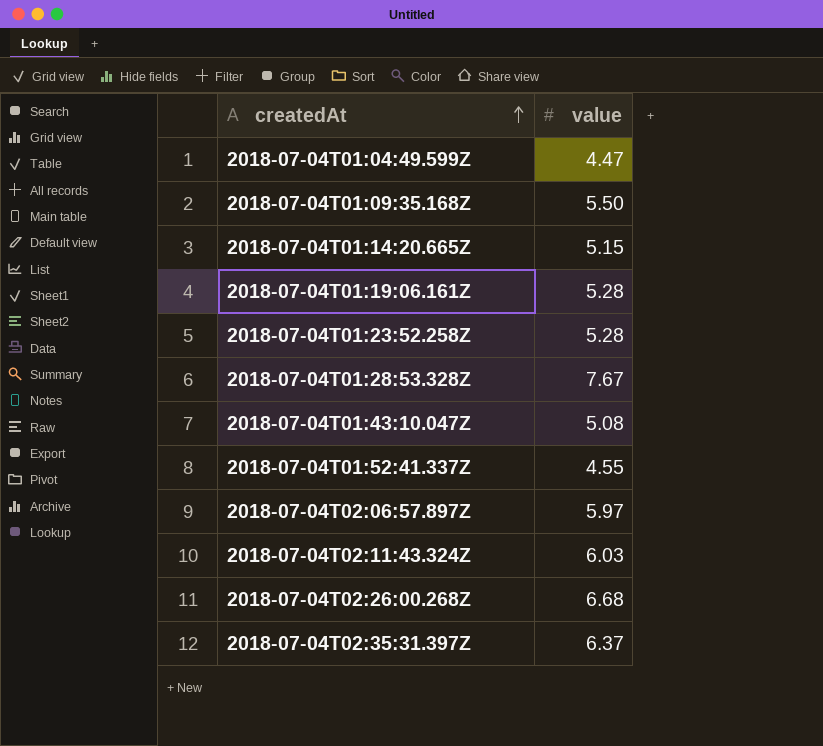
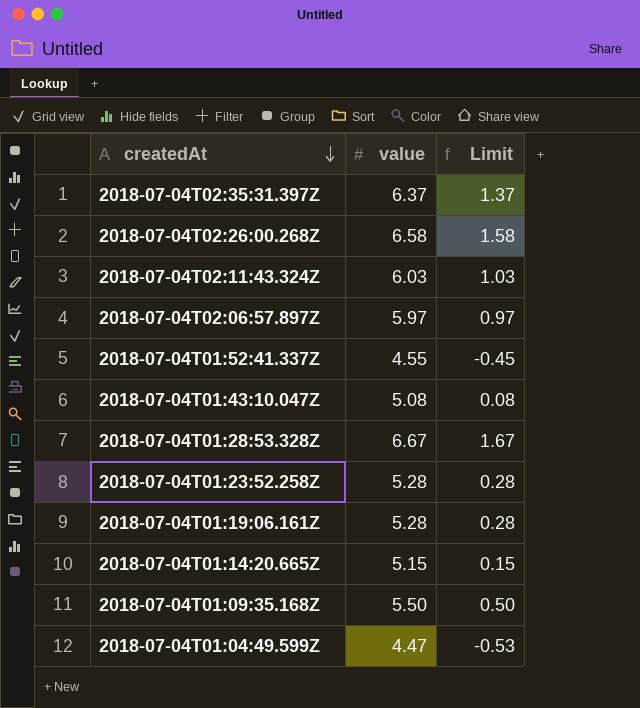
row order: createdAt ascending -> createdAt descending
column Limit | formula: none -> [value] - 5
2018-07-04T02:26:00.268Z | value: 6.68 -> 6.58
2018-07-04T01:28:53.328Z | value: 7.67 -> 6.67

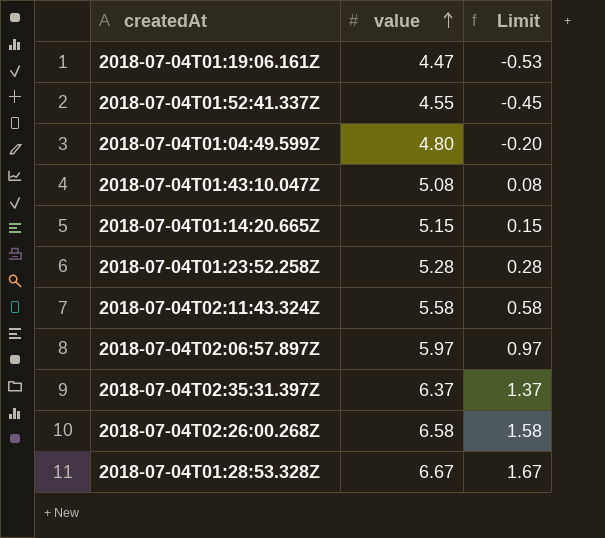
row order: createdAt descending -> value ascending
row 2018-07-04T01:09:35.168Z: 5.50 | 0.50 -> none
2018-07-04T01:19:06.161Z | value: 5.28 -> 4.47
2018-07-04T01:19:06.161Z | Limit: 0.28 -> -0.53
2018-07-04T01:04:49.599Z | value: 4.47 -> 4.80
2018-07-04T01:04:49.599Z | Limit: -0.53 -> -0.20
2018-07-04T02:11:43.324Z | value: 6.03 -> 5.58
2018-07-04T02:11:43.324Z | Limit: 1.03 -> 0.58

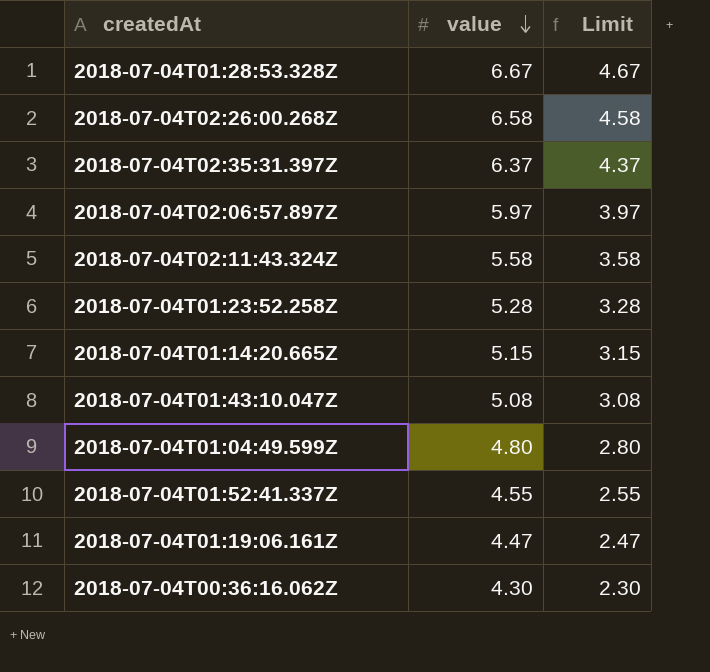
row order: value ascending -> value descending
column Limit | formula: [value] - 5 -> [value] - 2
row 2018-07-04T00:36:16.062Z: none -> 4.30 | 2.30

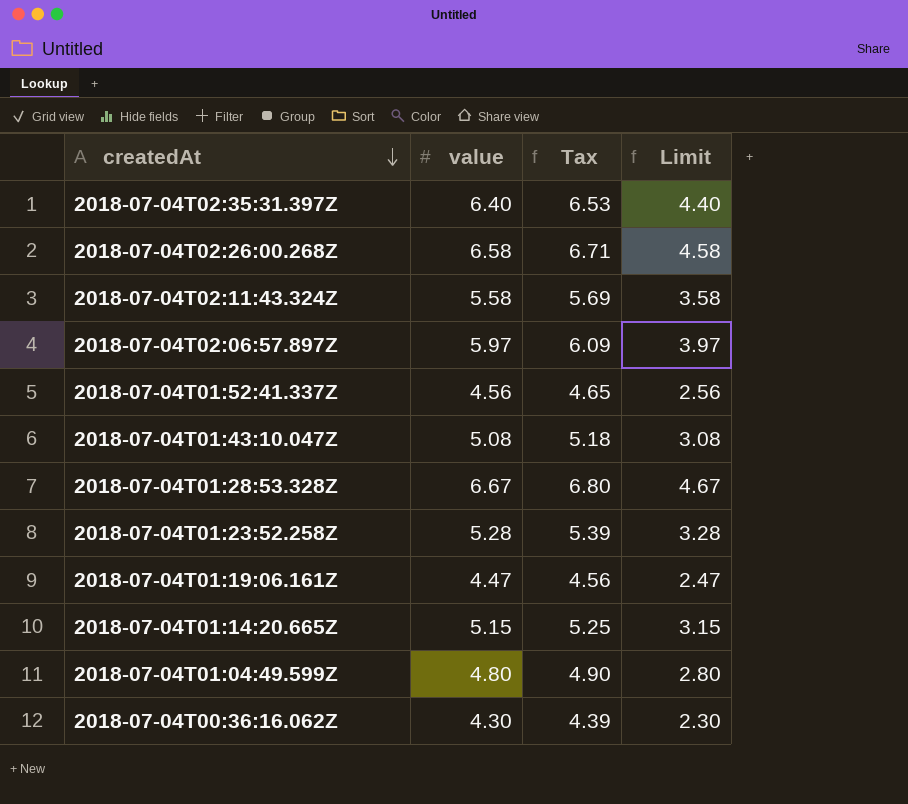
row order: value descending -> createdAt descending
column Tax | formula: none -> [value] * 1.02
2018-07-04T02:35:31.397Z | value: 6.37 -> 6.40
2018-07-04T02:35:31.397Z | Limit: 4.37 -> 4.40
2018-07-04T01:52:41.337Z | value: 4.55 -> 4.56
2018-07-04T01:52:41.337Z | Limit: 2.55 -> 2.56

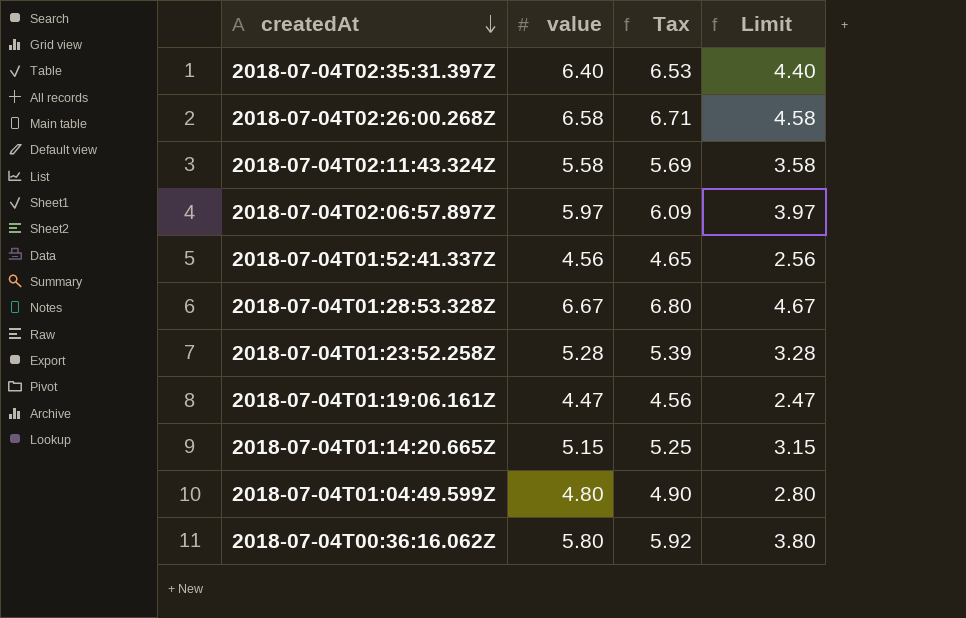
row 2018-07-04T01:43:10.047Z: 5.08 | 5.18 | 3.08 -> none
2018-07-04T00:36:16.062Z | value: 4.30 -> 5.80
2018-07-04T00:36:16.062Z | Tax: 4.39 -> 5.92
2018-07-04T00:36:16.062Z | Limit: 2.30 -> 3.80

